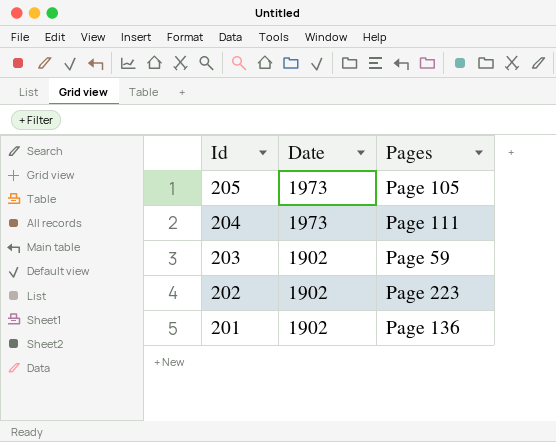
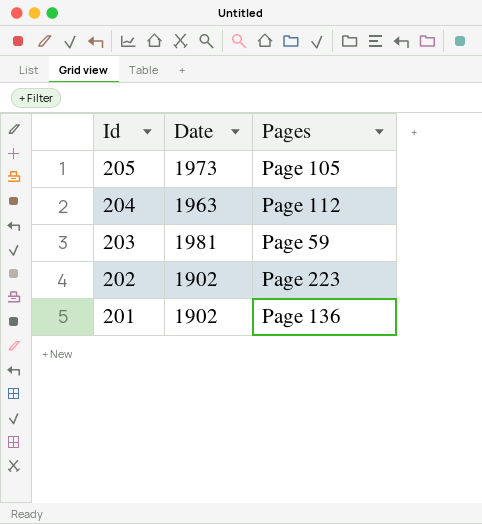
204 | Date: 1973 -> 1963
204 | Pages: Page 111 -> Page 112
203 | Date: 1902 -> 1981

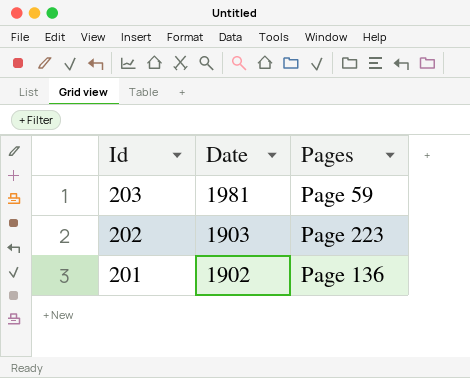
row 205: 1973 | Page 105 -> none
row 204: 1963 | Page 112 -> none
202 | Date: 1902 -> 1903

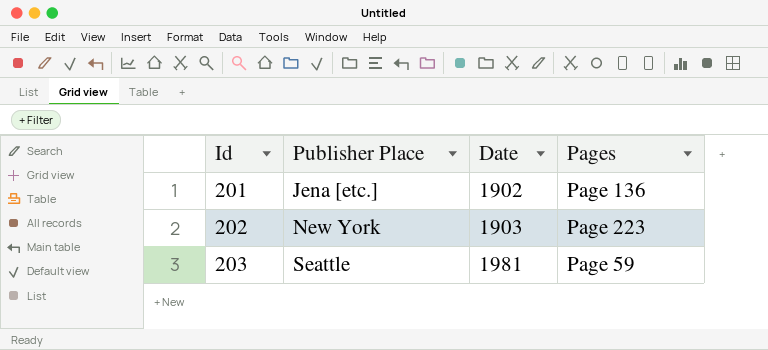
row order: Id descending -> Id ascending
column Publisher Place | position: none -> 2

